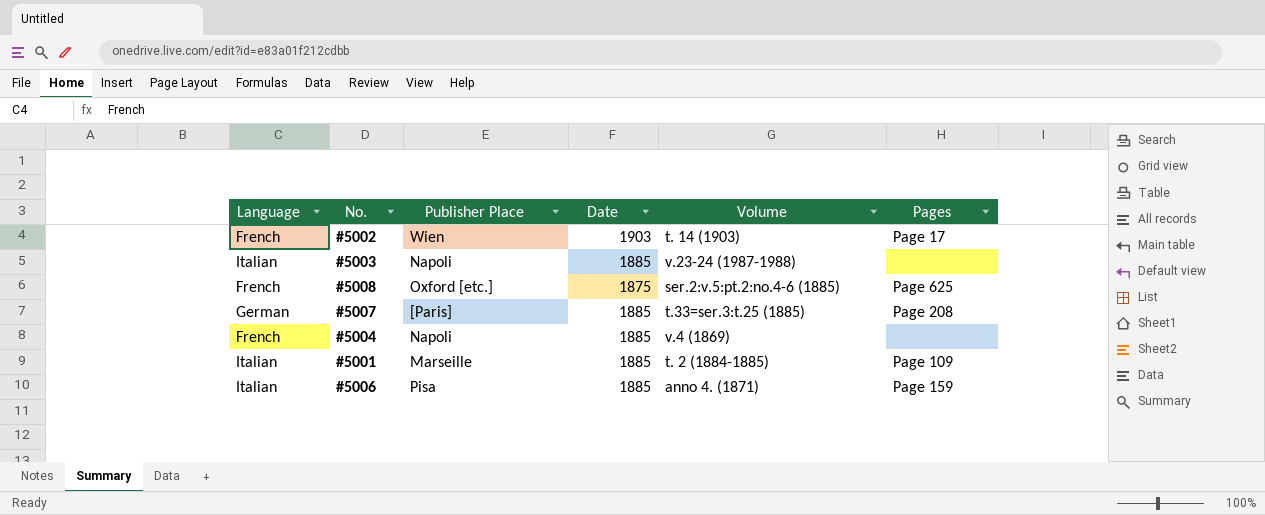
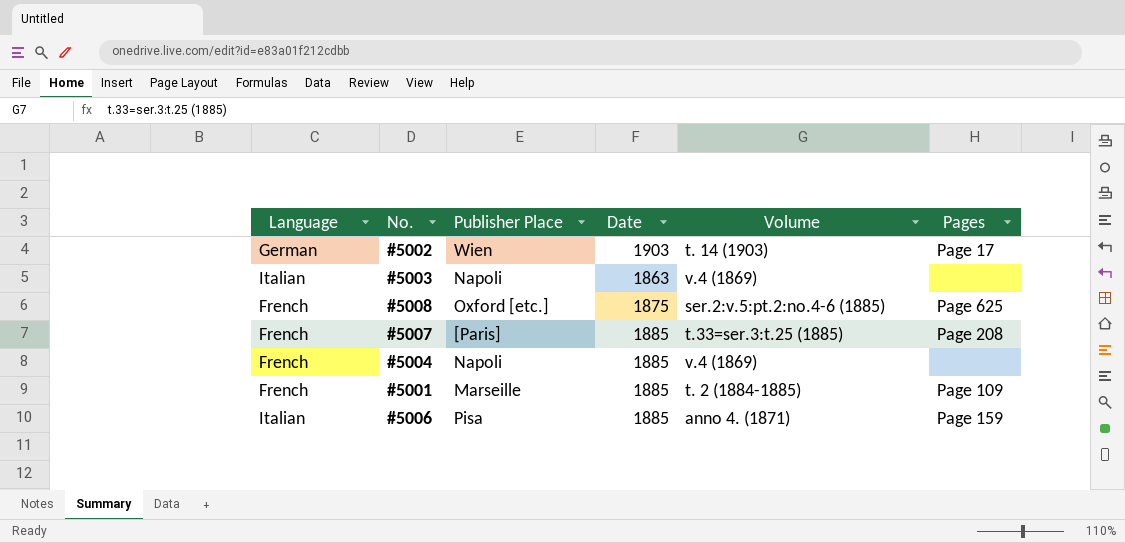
#5002 | Language: French -> German
#5003 | Date: 1885 -> 1863
#5003 | Volume: v.23-24 (1987-1988) -> v.4 (1869)
#5007 | Language: German -> French
#5001 | Language: Italian -> French

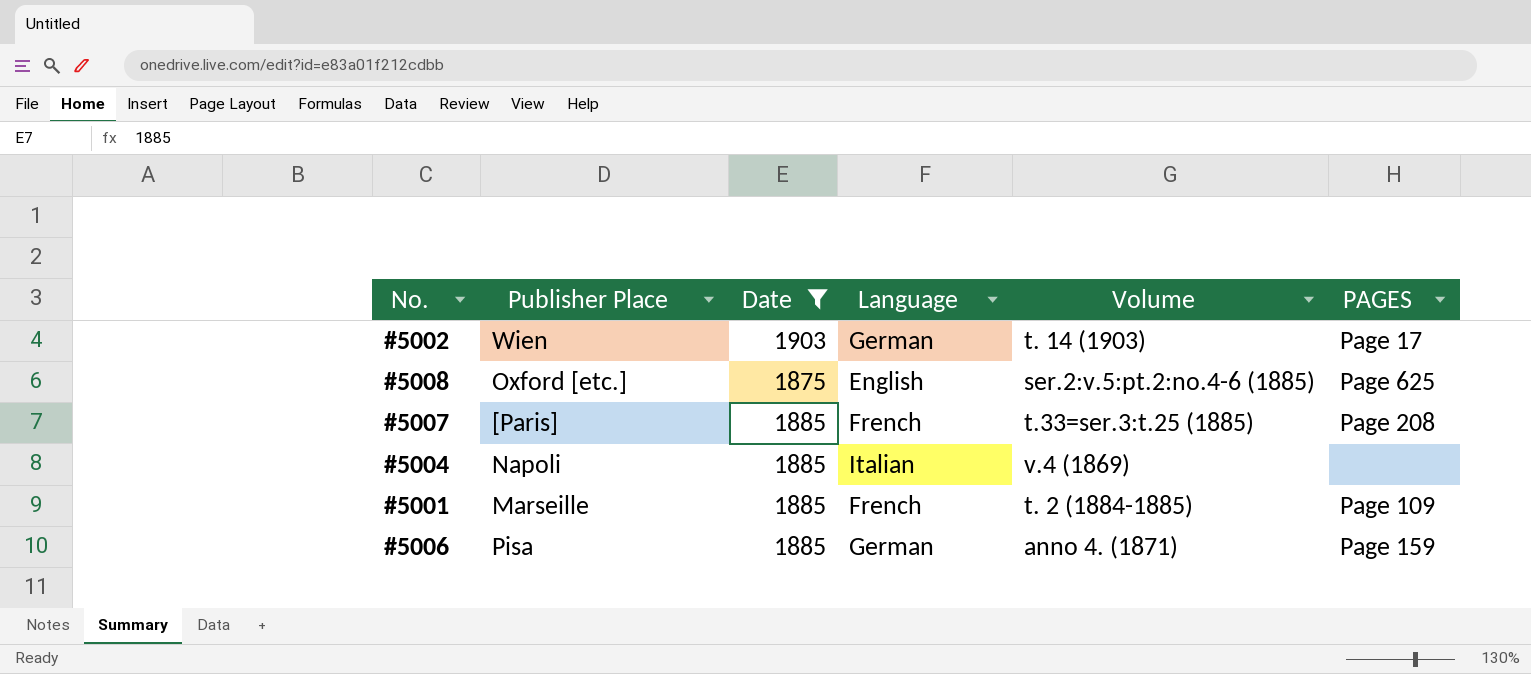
filter: none -> Date != 1863
column Language | position: 1 -> 4
column name: Pages -> PAGES
#5008 | Language: French -> English
#5004 | Language: French -> Italian
#5006 | Language: Italian -> German

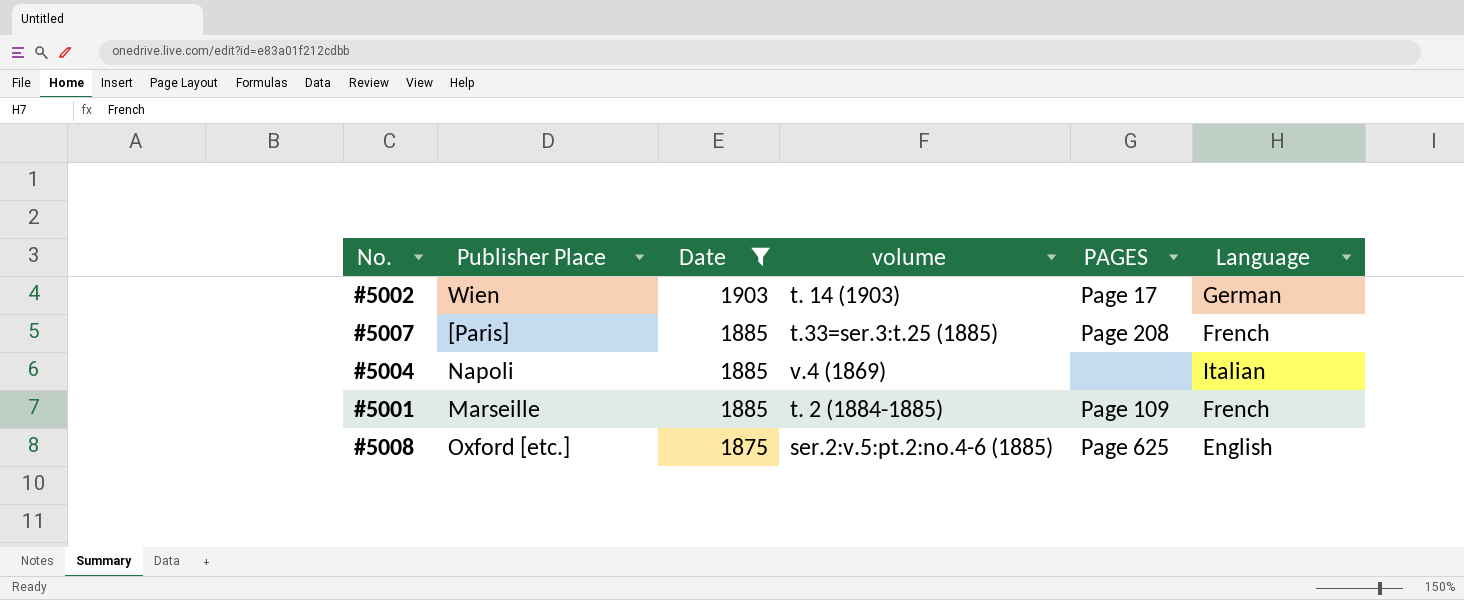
row order: none -> Date descending
column name: Volume -> volume
column Language | position: 4 -> 6
row #5006: Pisa | 1885 | German | anno 4. (1871) | Page 159 -> none

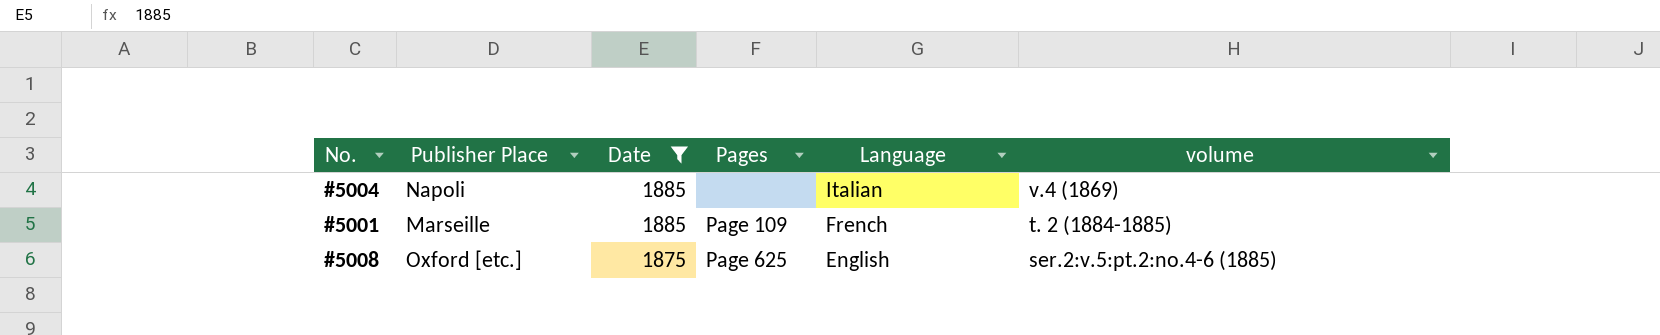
column name: PAGES -> Pages
column volume | position: 4 -> 6
row #5002: Wien | 1903 | t. 14 (1903) | Page 17 | German -> none
row #5007: [Paris] | 1885 | t.33=ser.3:t.25 (1885) | Page 208 | French -> none

